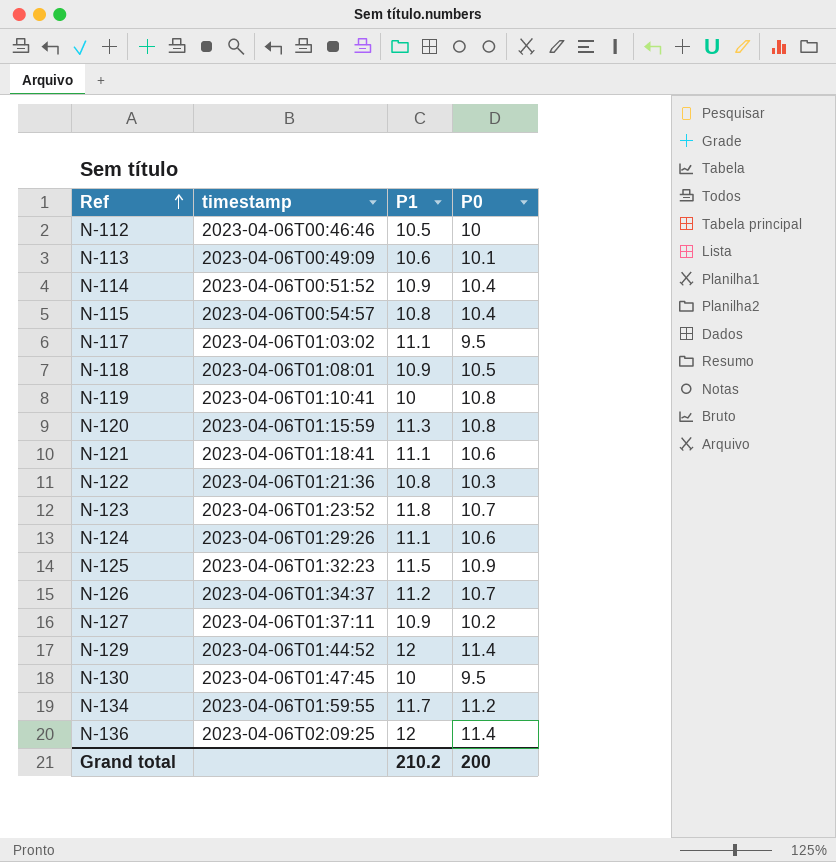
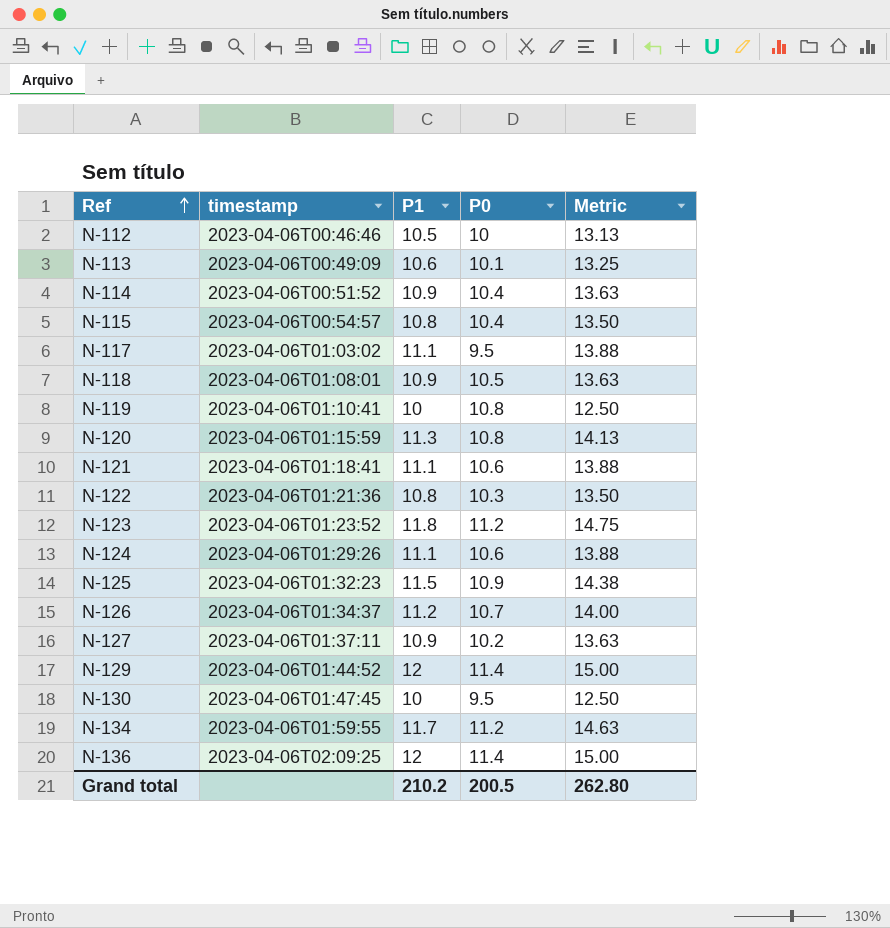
column Metric | formula: none -> [P1] * 1.25
N-123 | P0: 10.7 -> 11.2
Grand total | P0: 200 -> 200.5

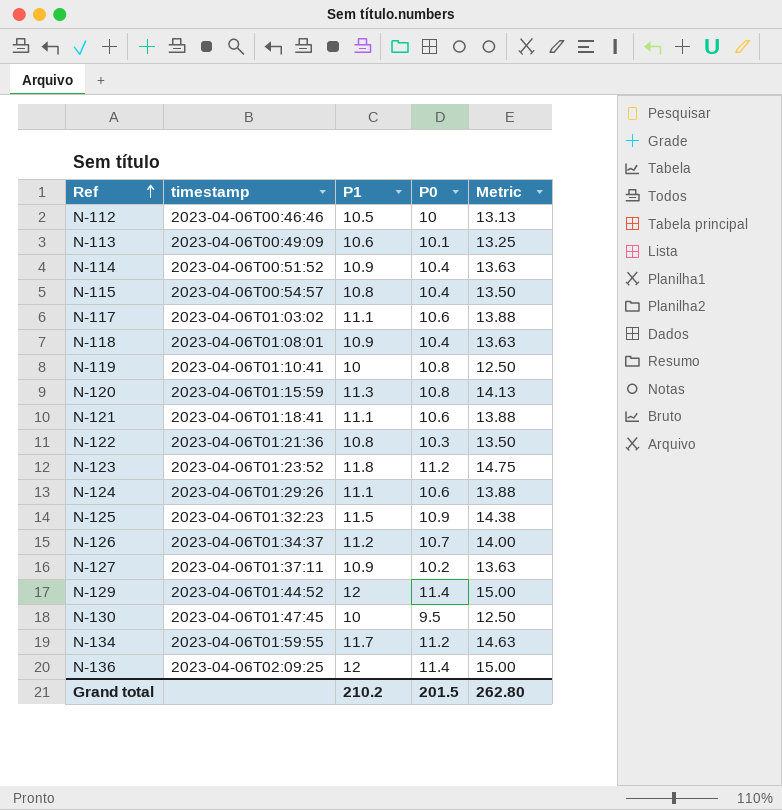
N-117 | P0: 9.5 -> 10.6
N-118 | P0: 10.5 -> 10.4
Grand total | P0: 200.5 -> 201.5

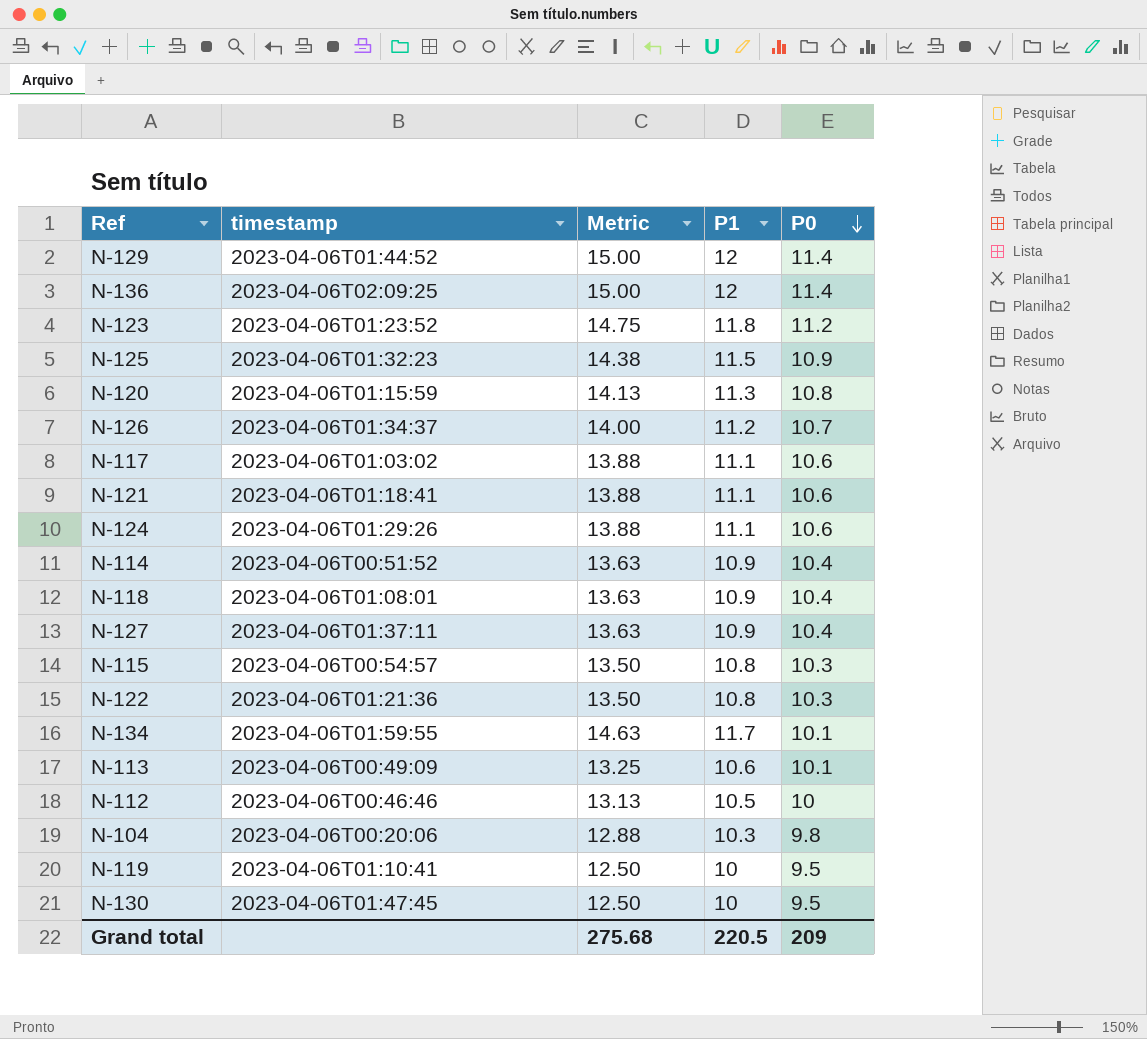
row order: Ref ascending -> P0 descending
column Metric | position: 5 -> 3
N-127 | P0: 10.2 -> 10.4
N-115 | P0: 10.4 -> 10.3
N-134 | P0: 11.2 -> 10.1
row N-104: none -> 2023-04-06T00:20:06 | 12.88 | 10.3 | 9.8
N-119 | P0: 10.8 -> 9.5
Grand total | Metric: 262.80 -> 275.68
Grand total | P1: 210.2 -> 220.5
Grand total | P0: 201.5 -> 209

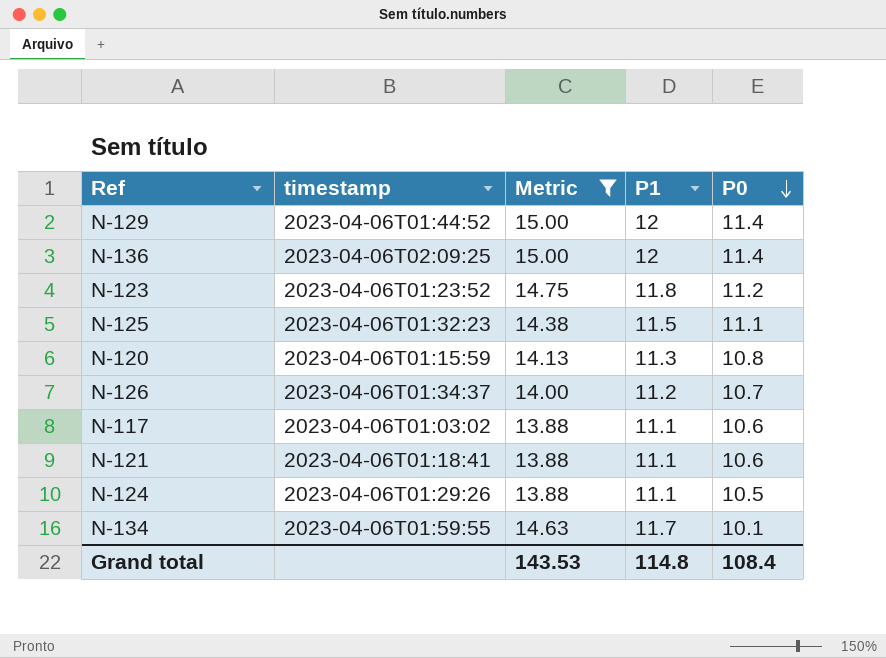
filter: none -> Metric >= 13.88
N-125 | P0: 10.9 -> 11.1
N-124 | P0: 10.6 -> 10.5
Grand total | Metric: 275.68 -> 143.53
Grand total | P1: 220.5 -> 114.8
Grand total | P0: 209 -> 108.4

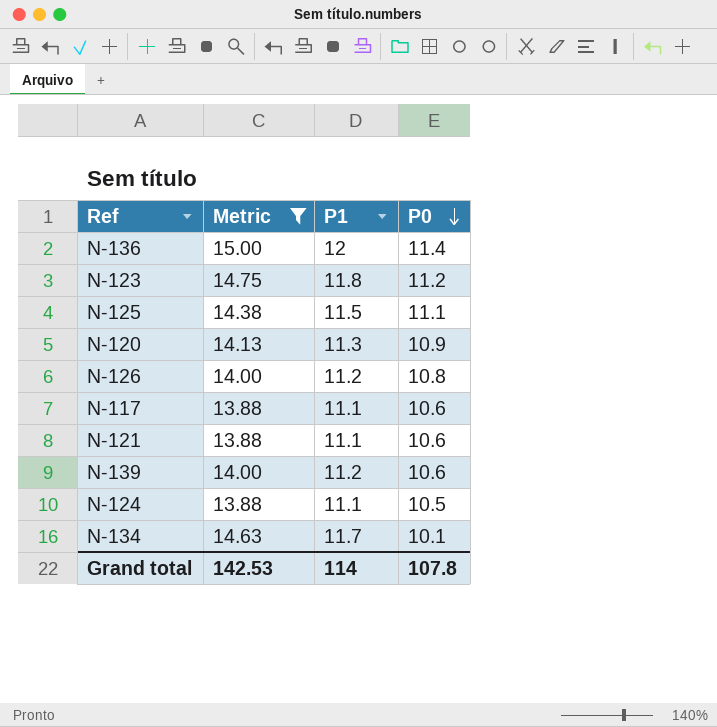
column timestamp | position: 2 -> none
row N-129: 2023-04-06T01:44:52 | 15.00 | 12 | 11.4 -> none
N-120 | P0: 10.8 -> 10.9
N-126 | P0: 10.7 -> 10.8
row N-139: none -> 14.00 | 11.2 | 10.6
Grand total | Metric: 143.53 -> 142.53
Grand total | P1: 114.8 -> 114
Grand total | P0: 108.4 -> 107.8

